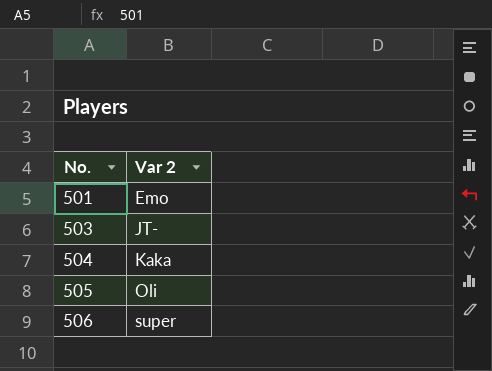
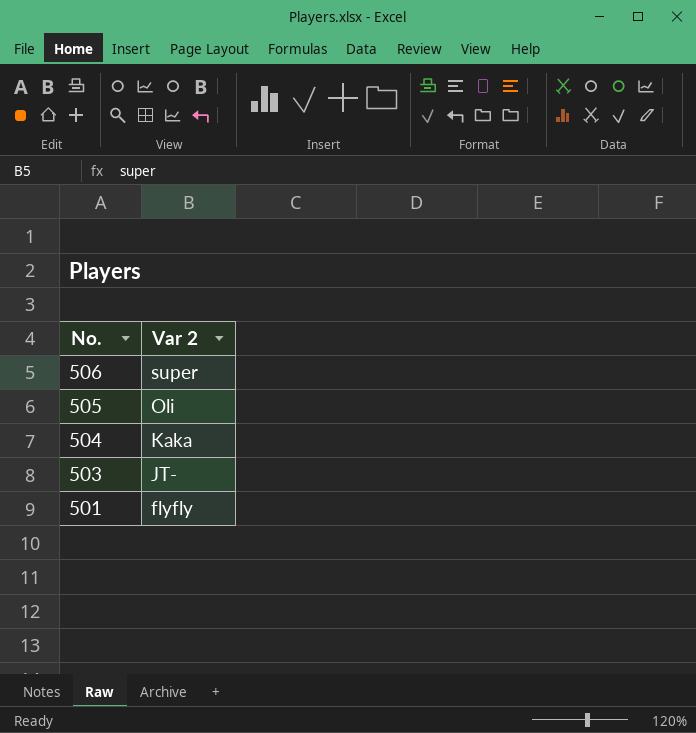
row order: No. ascending -> No. descending
501 | Var 2: Emo -> flyfly

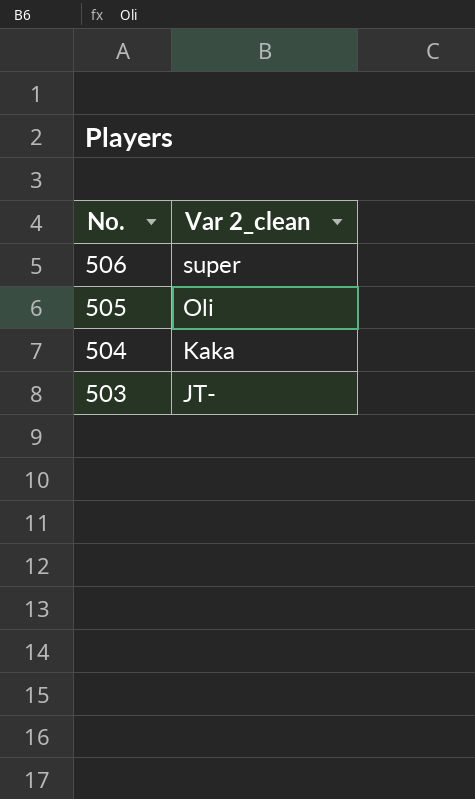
column name: Var 2 -> Var 2_clean
row 501: flyfly -> none

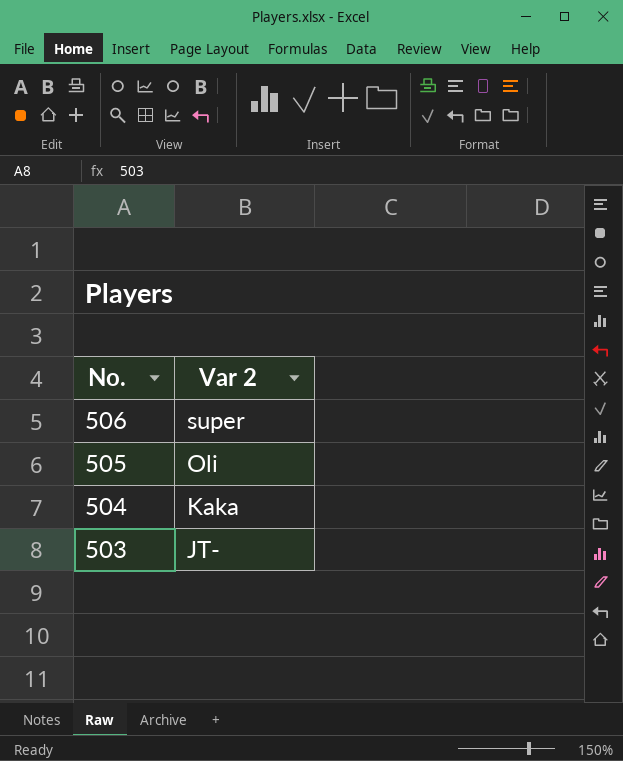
column name: Var 2_clean -> Var 2

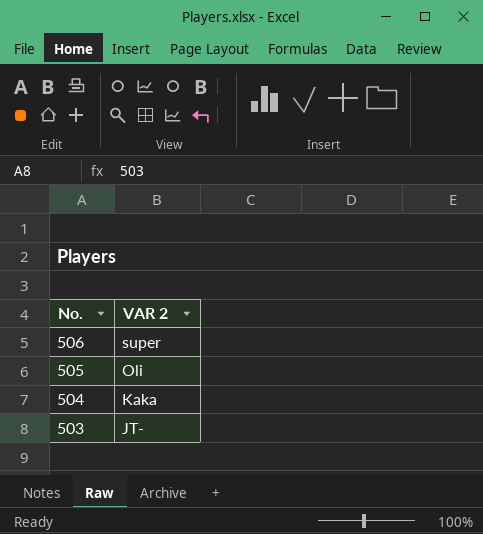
column name: Var 2 -> VAR 2

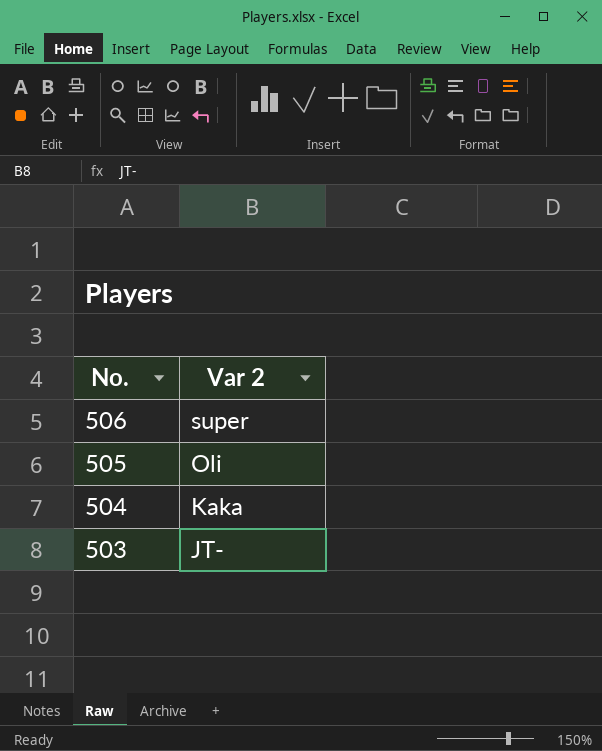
column name: VAR 2 -> Var 2

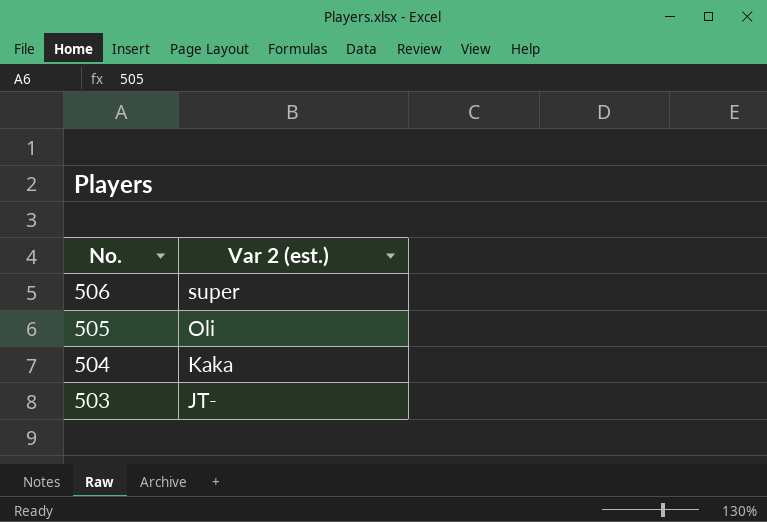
column name: Var 2 -> Var 2 (est.)

